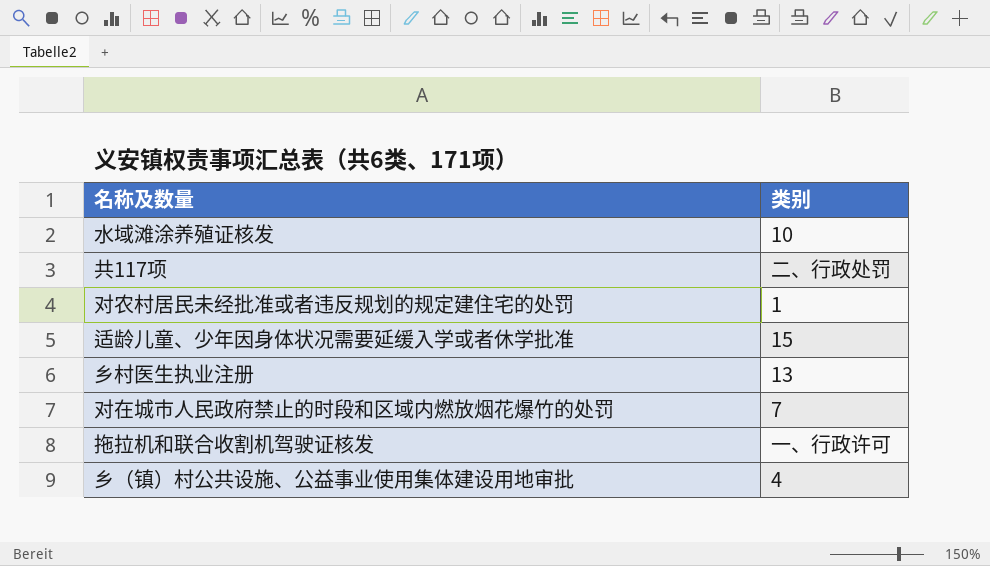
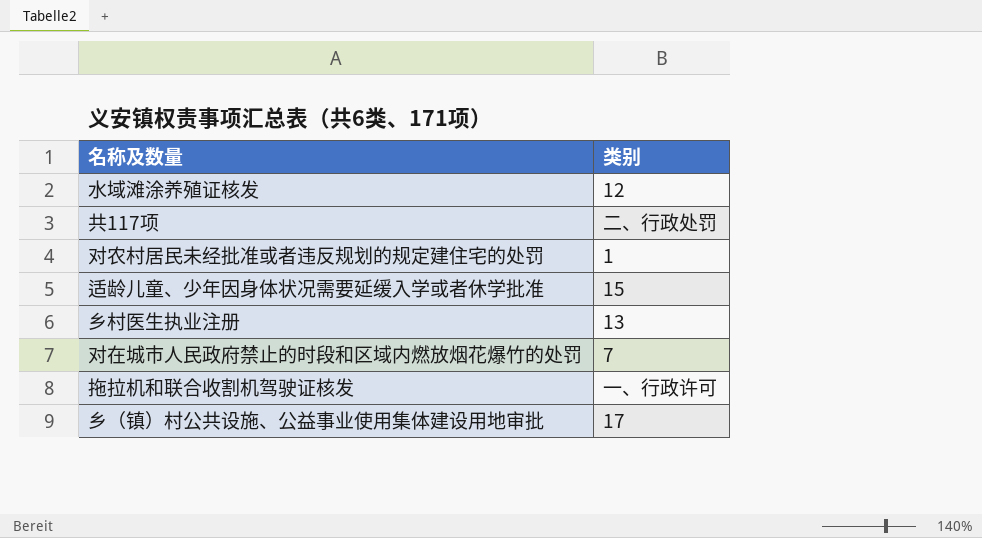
水域滩涂养殖证核发 | 类别: 10 -> 12
乡（镇）村公共设施、公益事业使用集体建设用地审批 | 类别: 4 -> 17

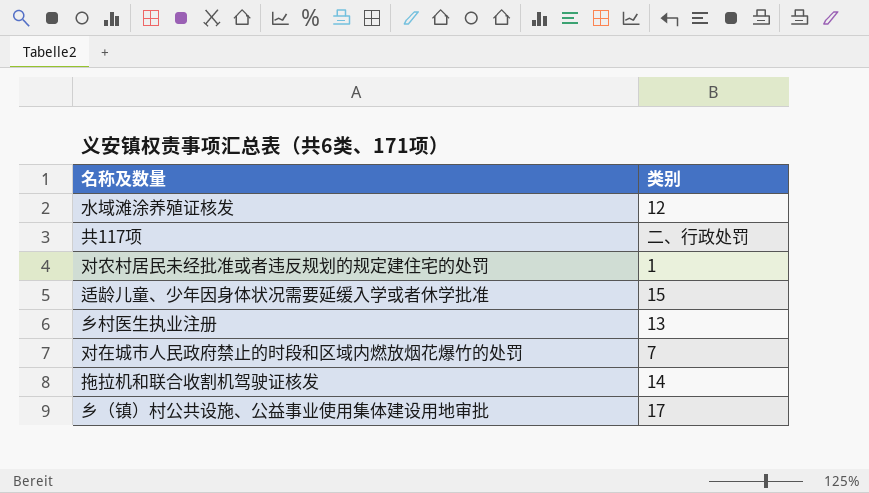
拖拉机和联合收割机驾驶证核发 | 类别: 一、行政许可 -> 14

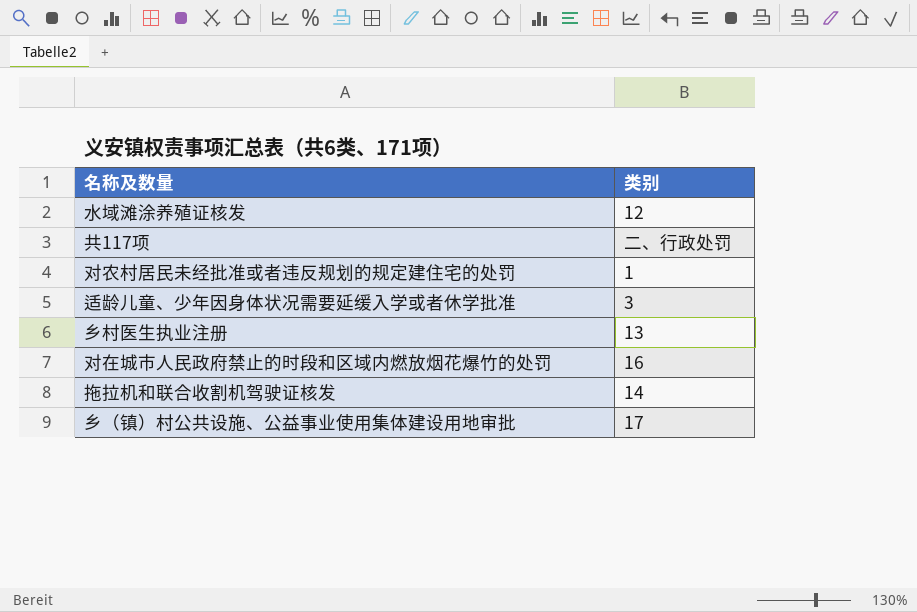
适龄儿童、少年因身体状况需要延缓入学或者休学批准 | 类别: 15 -> 3
对在城市人民政府禁止的时段和区域内燃放烟花爆竹的处罚 | 类别: 7 -> 16

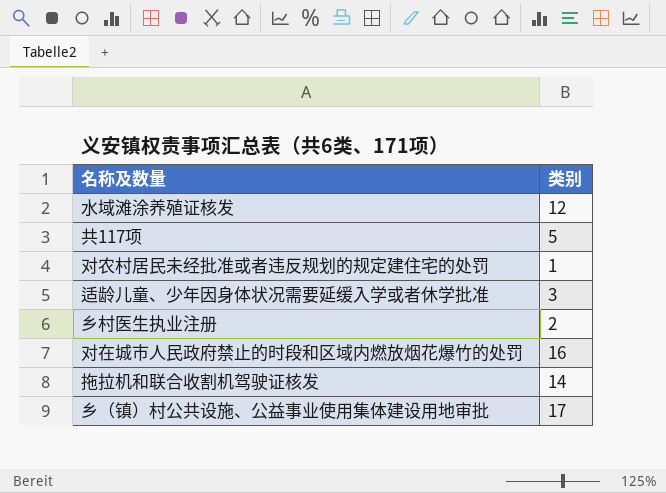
共117项 | 类别: 二、行政处罚 -> 5
乡村医生执业注册 | 类别: 13 -> 2

